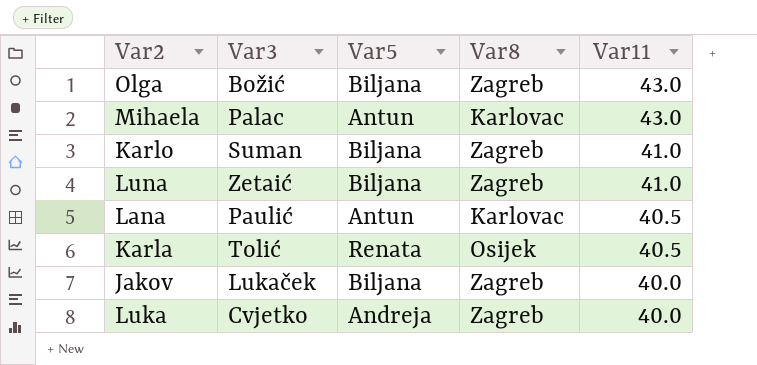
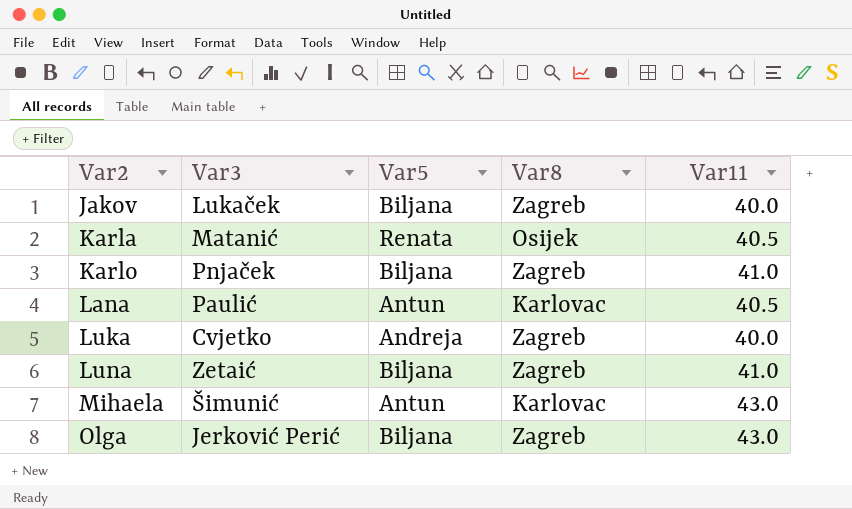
row order: Var11 descending -> Var2 ascending
Karla | Var3: Tolić -> Matanić
Karlo | Var3: Suman -> Pnjaček
Mihaela | Var3: Palac -> Šimunić
Olga | Var3: Božić -> Jerković Perić

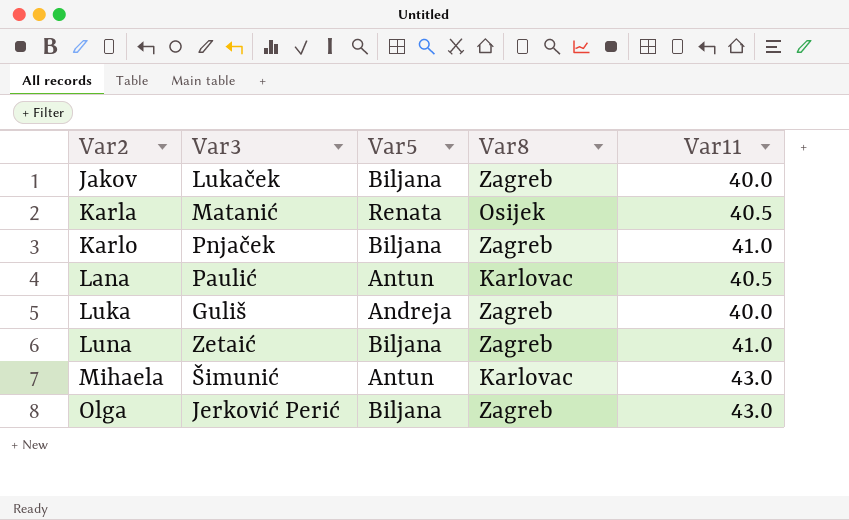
Luka | Var3: Cvjetko -> Guliš

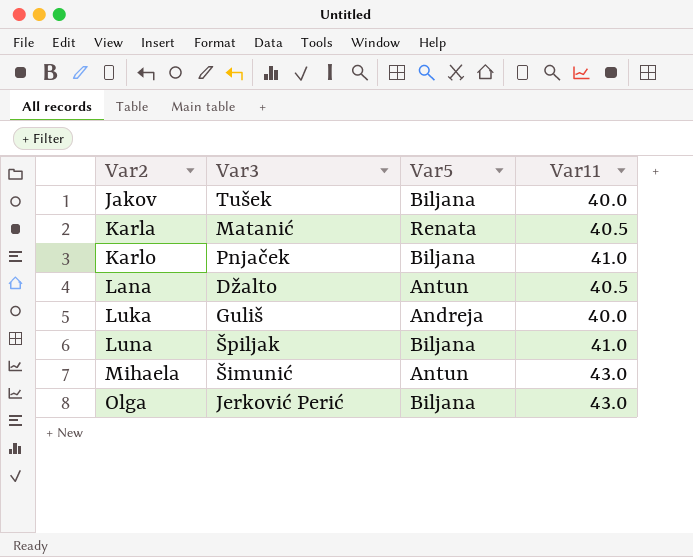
column Var8 | position: 4 -> none
Jakov | Var3: Lukaček -> Tušek
Lana | Var3: Paulić -> Džalto
Luna | Var3: Zetaić -> Špiljak

